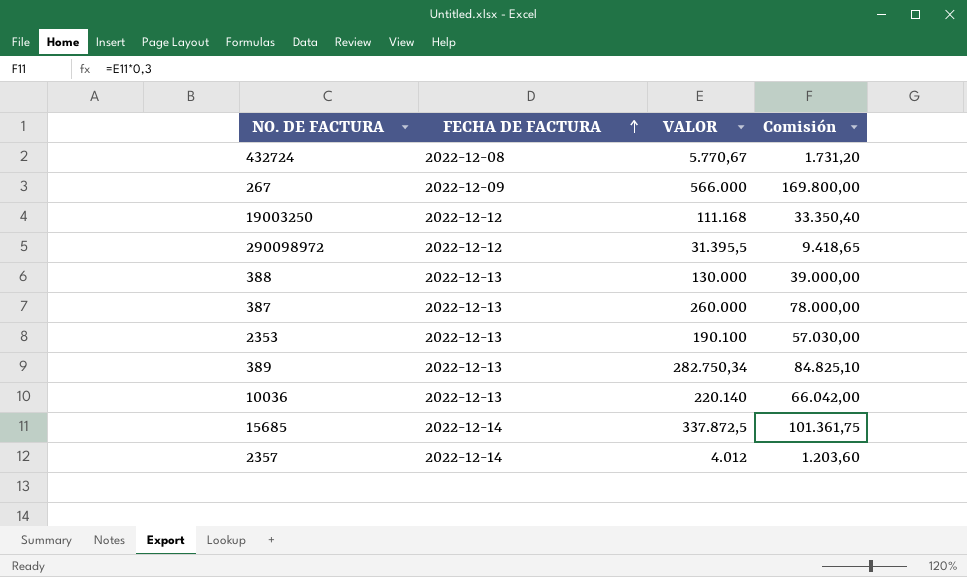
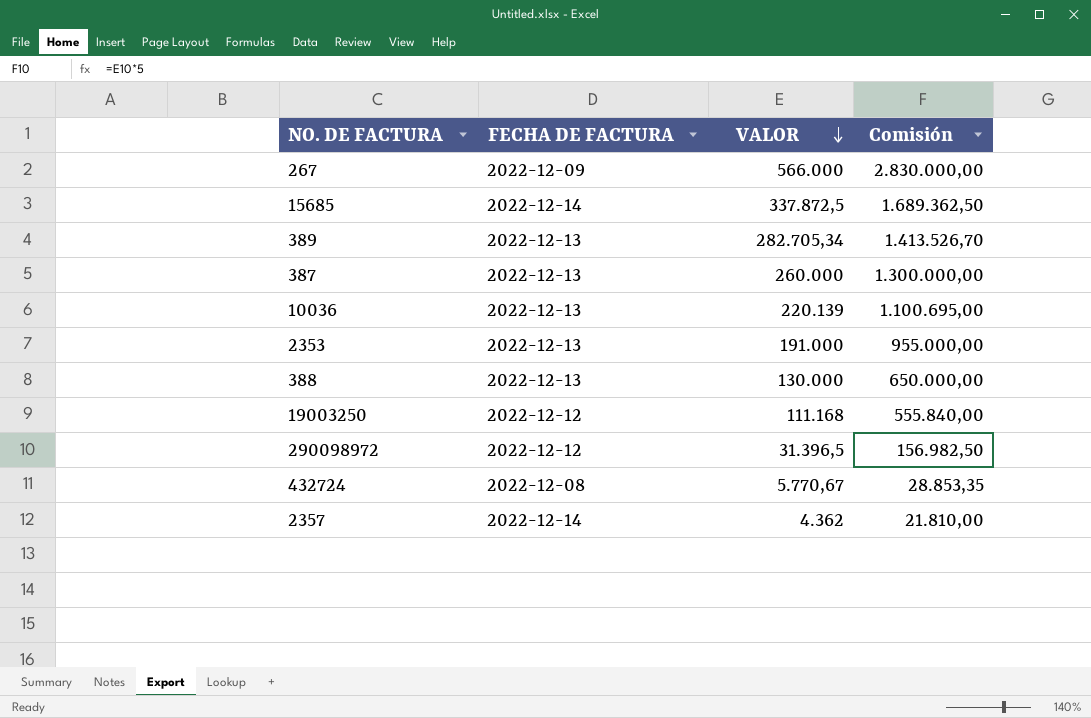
row order: FECHA DE FACTURA ascending -> VALOR descending
column Comisión | formula: [VALOR] * 0,3 -> [VALOR] * 5
389 | VALOR: 282.750,34 -> 282.705,34
10036 | VALOR: 220.140 -> 220.139
2353 | VALOR: 190.100 -> 191.000
290098972 | VALOR: 31.395,5 -> 31.396,5
2357 | VALOR: 4.012 -> 4.362

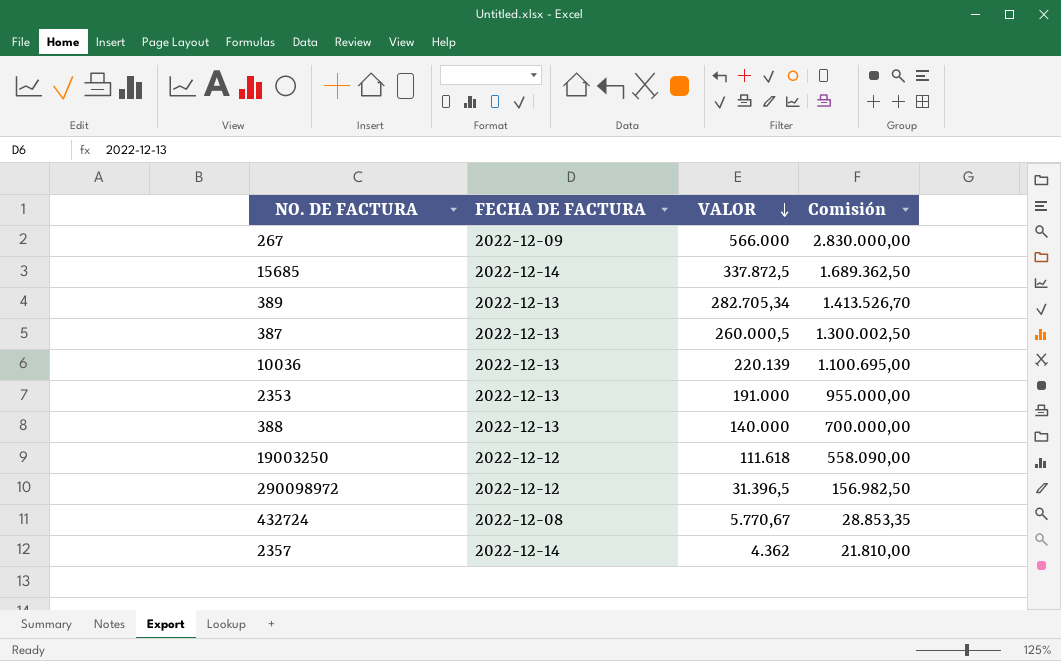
387 | VALOR: 260.000 -> 260.000,5
387 | Comisión: 1.300.000,00 -> 1.300.002,50
388 | VALOR: 130.000 -> 140.000
388 | Comisión: 650.000,00 -> 700.000,00
19003250 | VALOR: 111.168 -> 111.618
19003250 | Comisión: 555.840,00 -> 558.090,00

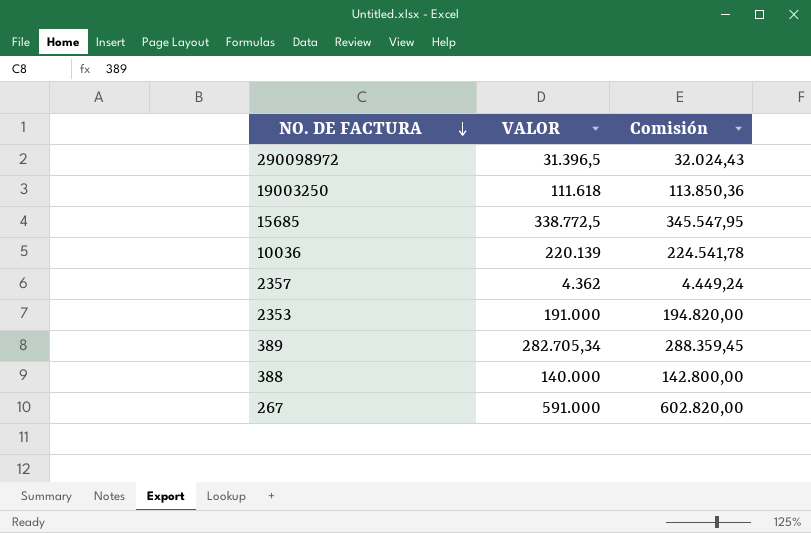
row order: VALOR descending -> NO. DE FACTURA descending
column FECHA DE FACTURA | position: 2 -> none
column Comisión | formula: [VALOR] * 5 -> [VALOR] * 1,02
row 387: 2022-12-13 | 260.000,5 | 1.300.002,50 -> none
row 432724: 2022-12-08 | 5.770,67 | 28.853,35 -> none
15685 | VALOR: 337.872,5 -> 338.772,5
267 | VALOR: 566.000 -> 591.000

